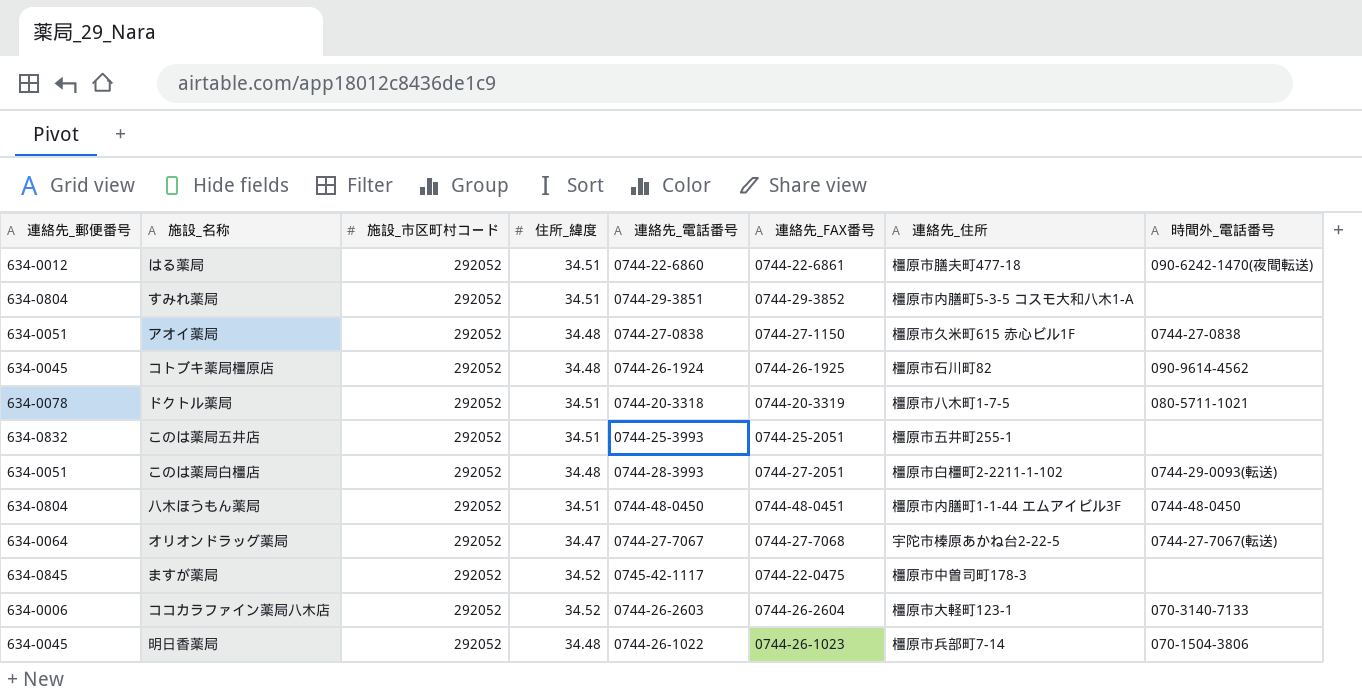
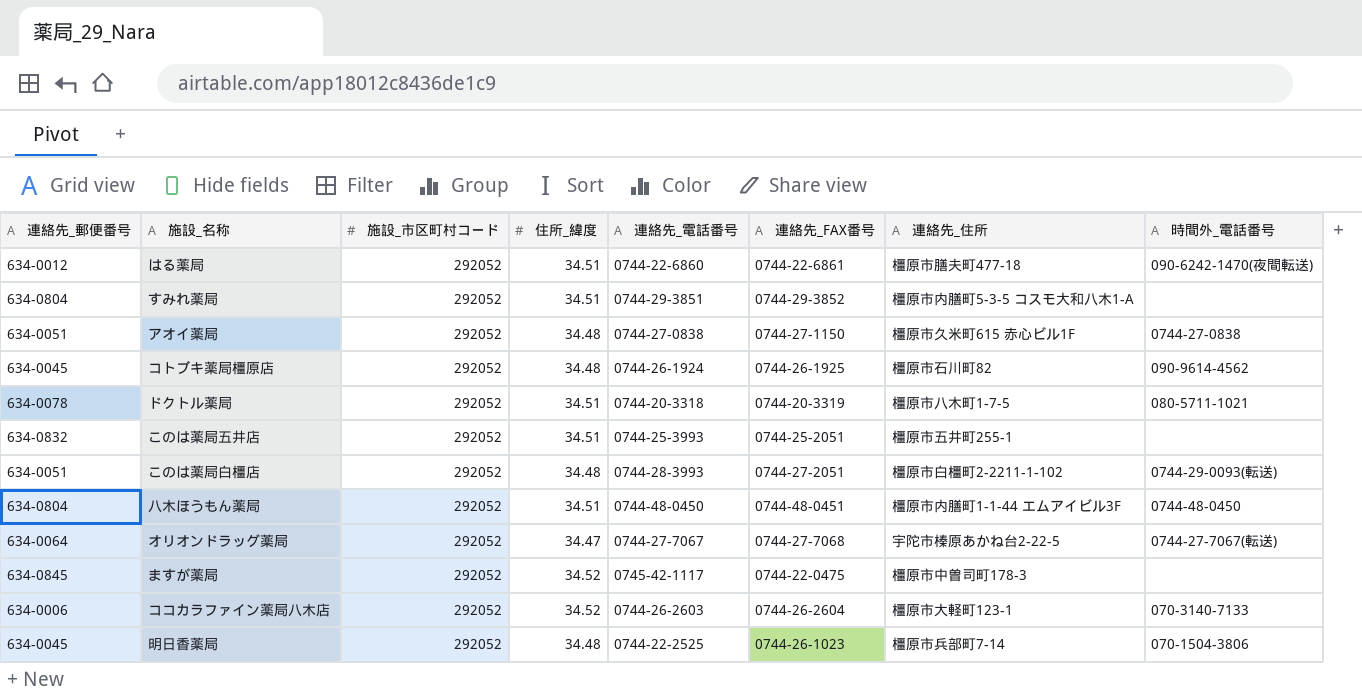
明日香薬局 | 連絡先_電話番号: 0744-26-1022 -> 0744-22-2525

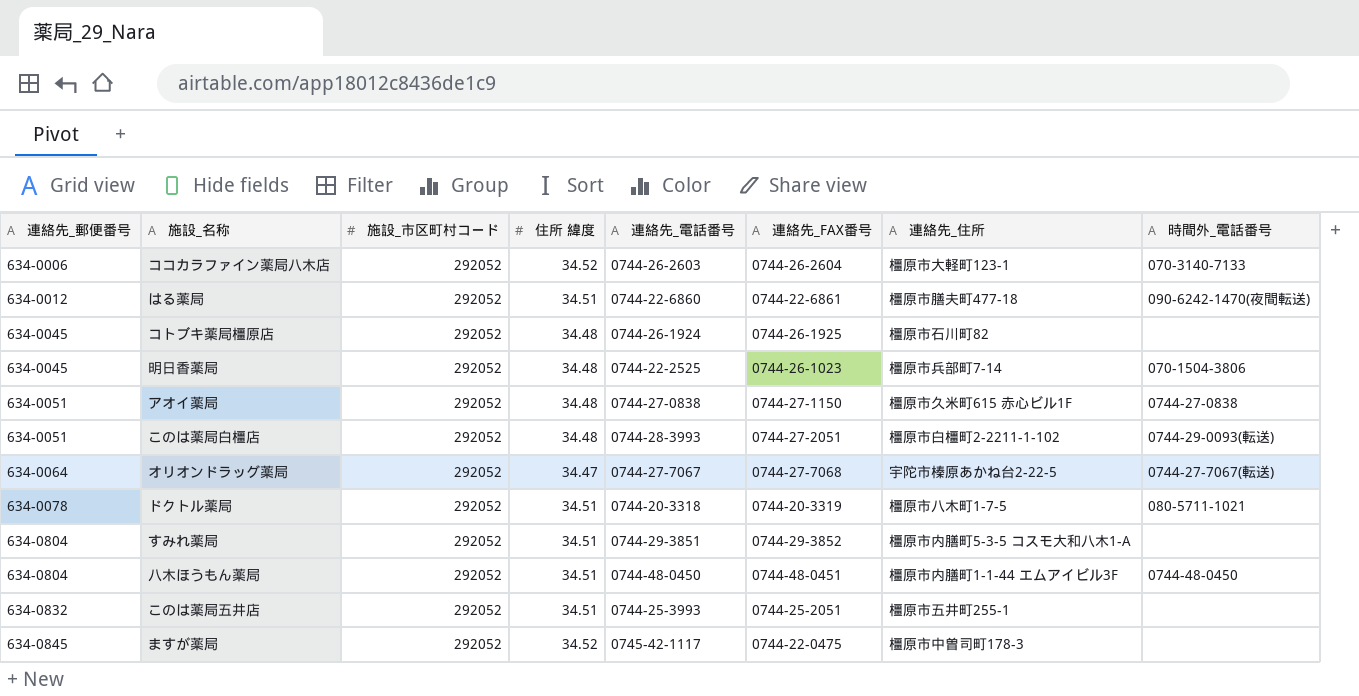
row order: none -> 連絡先_郵便番号 ascending
column name: 住所_緯度 -> 住所 緯度
コトブキ薬局橿原店 | 時間外_電話番号: 090-9614-4562 -> none

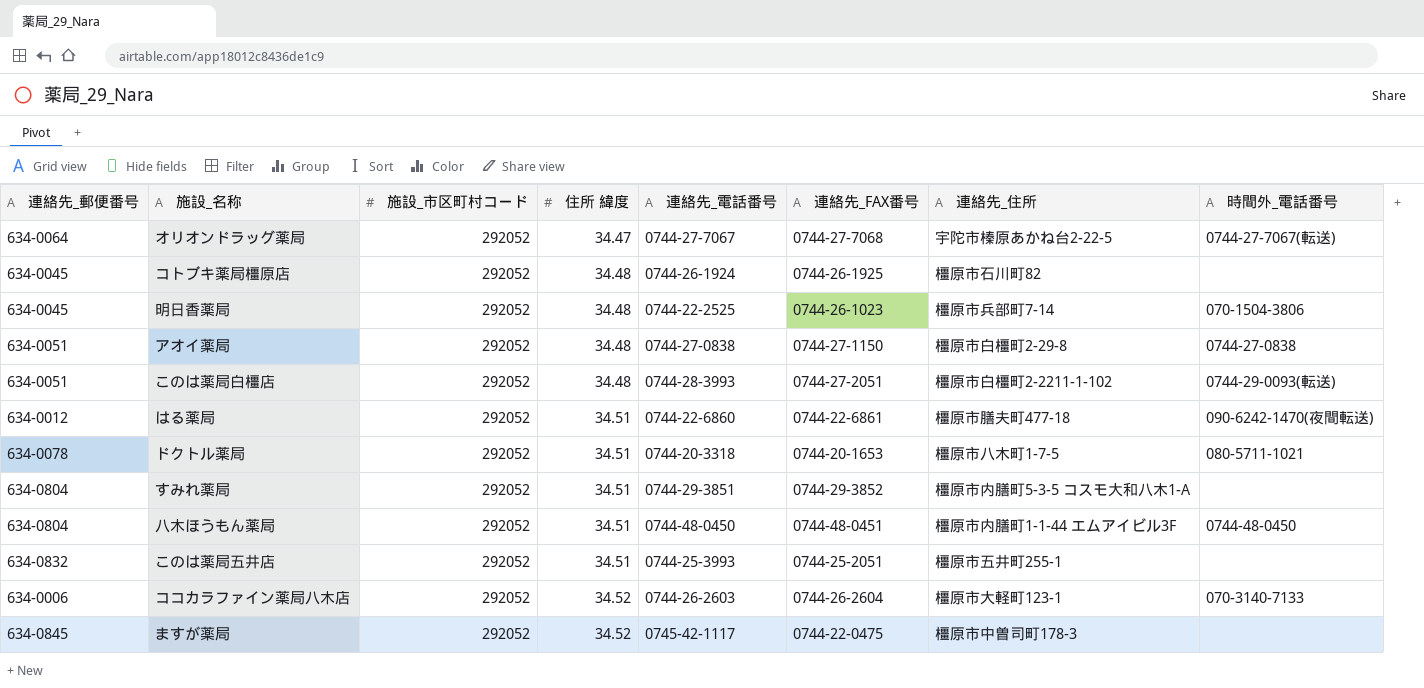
row order: 連絡先_郵便番号 ascending -> 住所 緯度 ascending
アオイ薬局 | 連絡先_住所: 橿原市久米町615 赤心ビル1F -> 橿原市白橿町2-29-8
ドクトル薬局 | 連絡先_FAX番号: 0744-20-3319 -> 0744-20-1653

